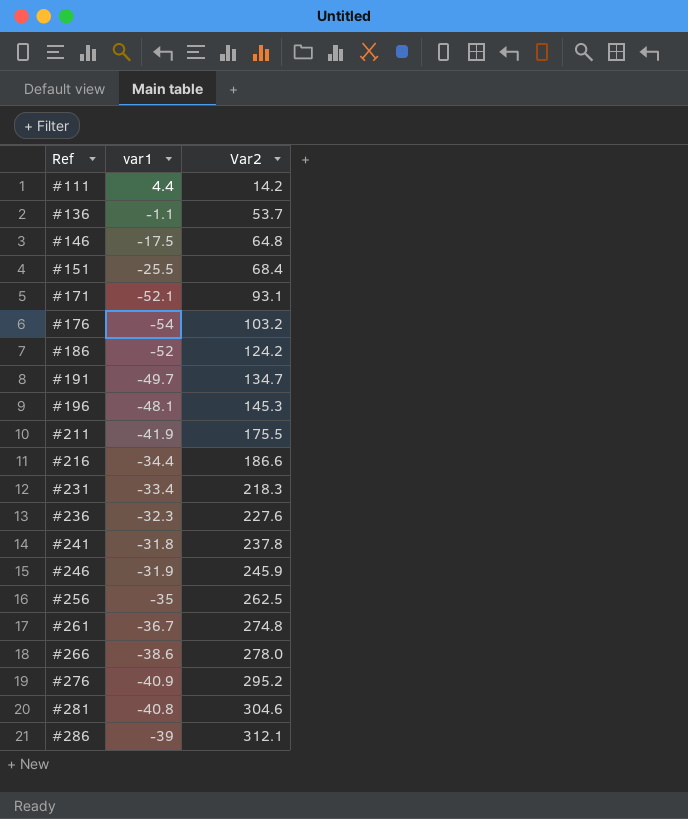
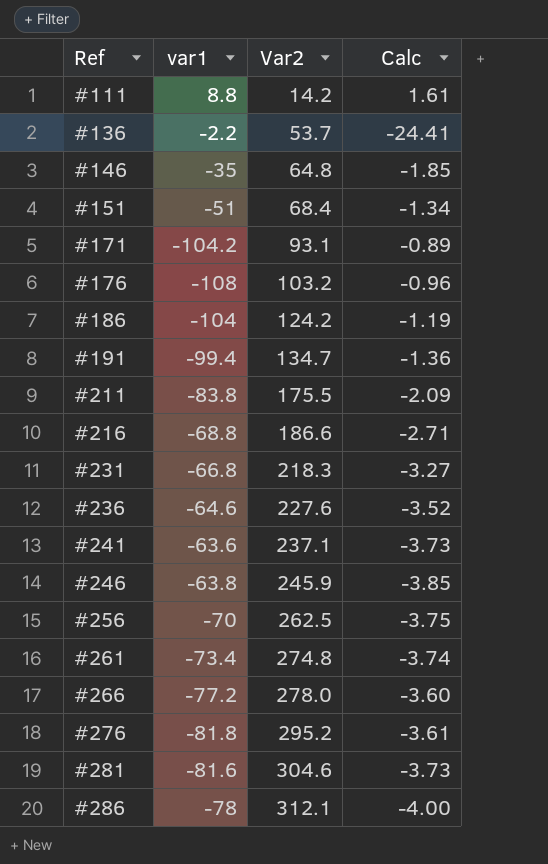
column Calc | formula: none -> [Var2] / [var1]
row #196: -48.1 | 145.3 -> none
#111 | var1: 4.4 -> 8.8
#136 | var1: -1.1 -> -2.2
#146 | var1: -17.5 -> -35
#151 | var1: -25.5 -> -51
#171 | var1: -52.1 -> -104.2
#176 | var1: -54 -> -108
#186 | var1: -52 -> -104
#191 | var1: -49.7 -> -99.4
#211 | var1: -41.9 -> -83.8
#216 | var1: -34.4 -> -68.8
#231 | var1: -33.4 -> -66.8
#236 | var1: -32.3 -> -64.6
#241 | var1: -31.8 -> -63.6
#241 | Var2: 237.8 -> 237.1
#246 | var1: -31.9 -> -63.8
#256 | var1: -35 -> -70
#261 | var1: -36.7 -> -73.4
#266 | var1: -38.6 -> -77.2
#276 | var1: -40.9 -> -81.8
#281 | var1: -40.8 -> -81.6
#286 | var1: -39 -> -78

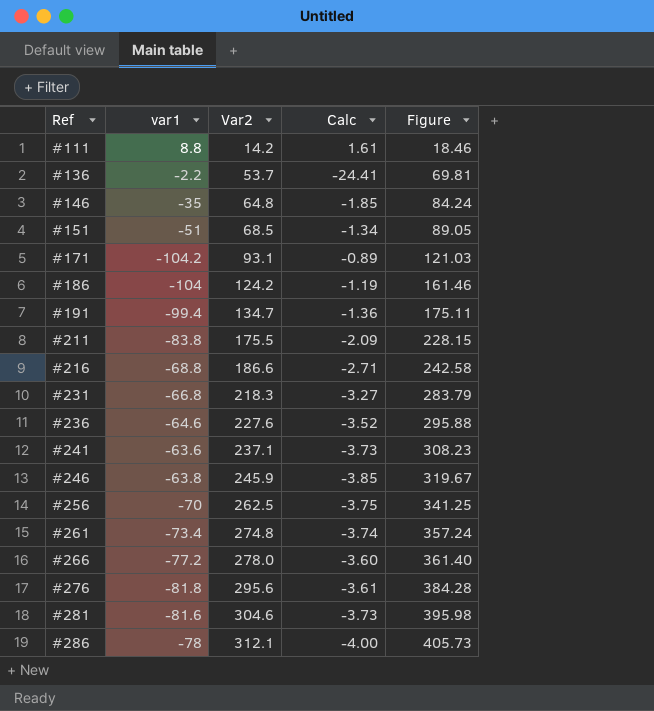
column Figure | formula: none -> [Var2] * 1.3
row #176: -108 | 103.2 | -0.96 -> none
#151 | Var2: 68.4 -> 68.5
#276 | Var2: 295.2 -> 295.6

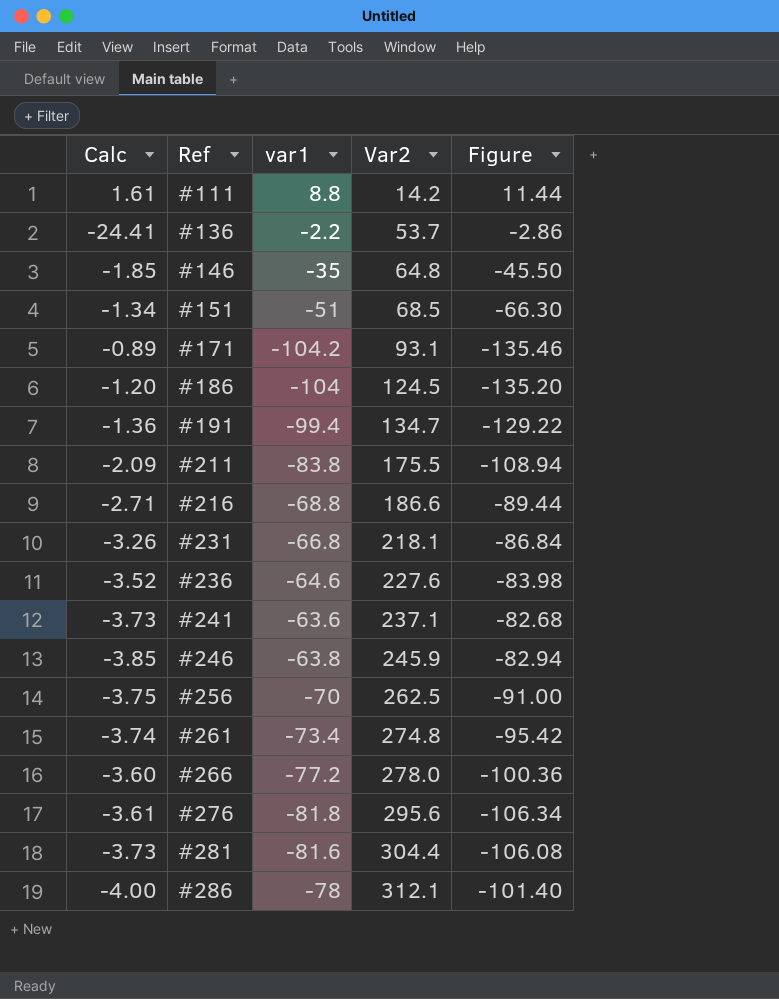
column Calc | position: 4 -> 1
column Figure | formula: [Var2] * 1.3 -> [var1] * 1.3
#186 | Calc: -1.19 -> -1.20
#186 | Var2: 124.2 -> 124.5
#231 | Calc: -3.27 -> -3.26
#231 | Var2: 218.3 -> 218.1
#281 | Var2: 304.6 -> 304.4

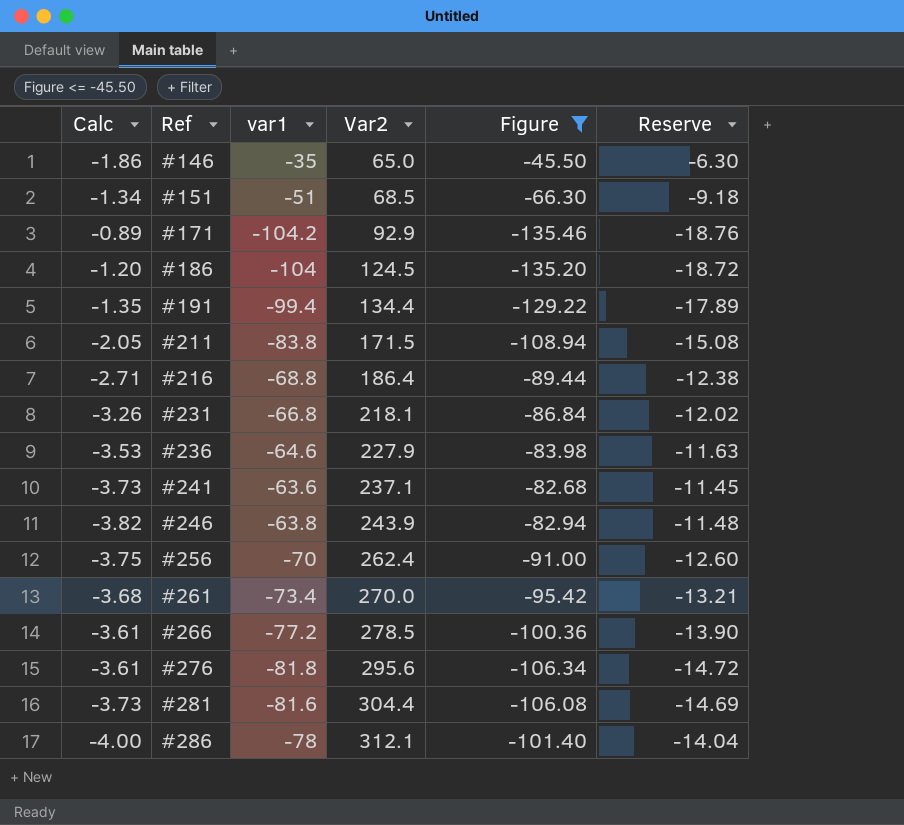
filter: none -> Figure <= -45.50
column Reserve | formula: none -> [var1] * 0.18
#146 | Calc: -1.85 -> -1.86
#146 | Var2: 64.8 -> 65.0
#171 | Var2: 93.1 -> 92.9
#191 | Calc: -1.36 -> -1.35
#191 | Var2: 134.7 -> 134.4
#211 | Calc: -2.09 -> -2.05
#211 | Var2: 175.5 -> 171.5
#216 | Var2: 186.6 -> 186.4
#236 | Calc: -3.52 -> -3.53
#236 | Var2: 227.6 -> 227.9
#246 | Calc: -3.85 -> -3.82
#246 | Var2: 245.9 -> 243.9
#256 | Var2: 262.5 -> 262.4
#261 | Calc: -3.74 -> -3.68
#261 | Var2: 274.8 -> 270.0
#266 | Calc: -3.60 -> -3.61
#266 | Var2: 278.0 -> 278.5

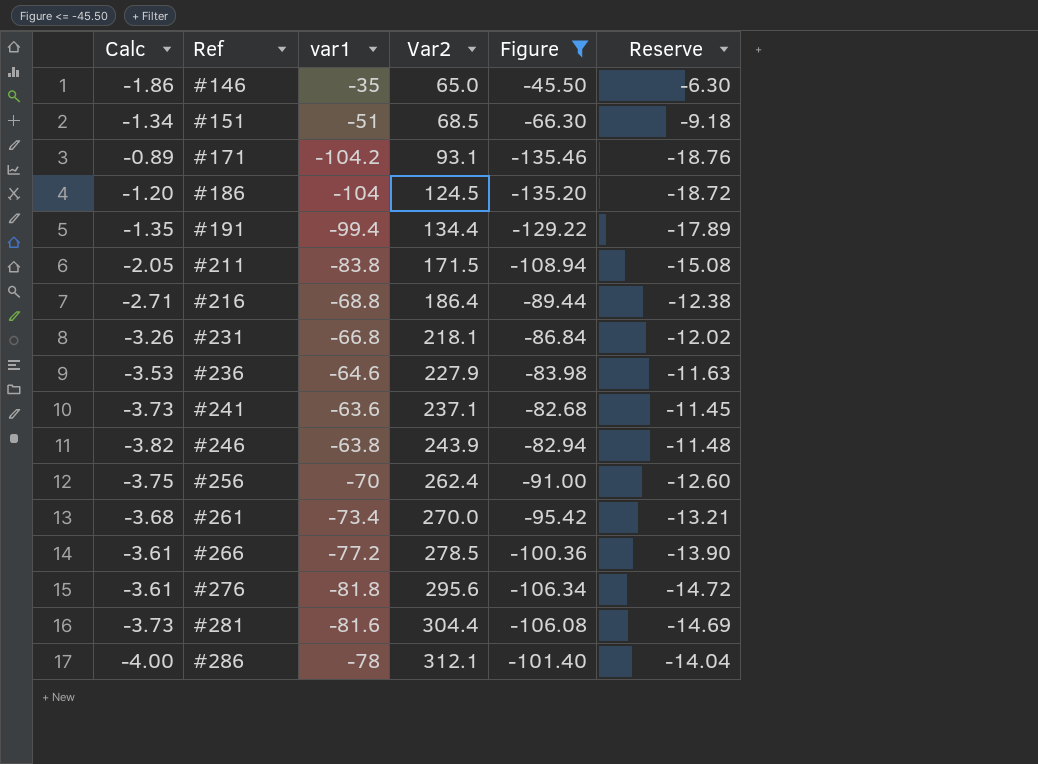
#171 | Var2: 92.9 -> 93.1

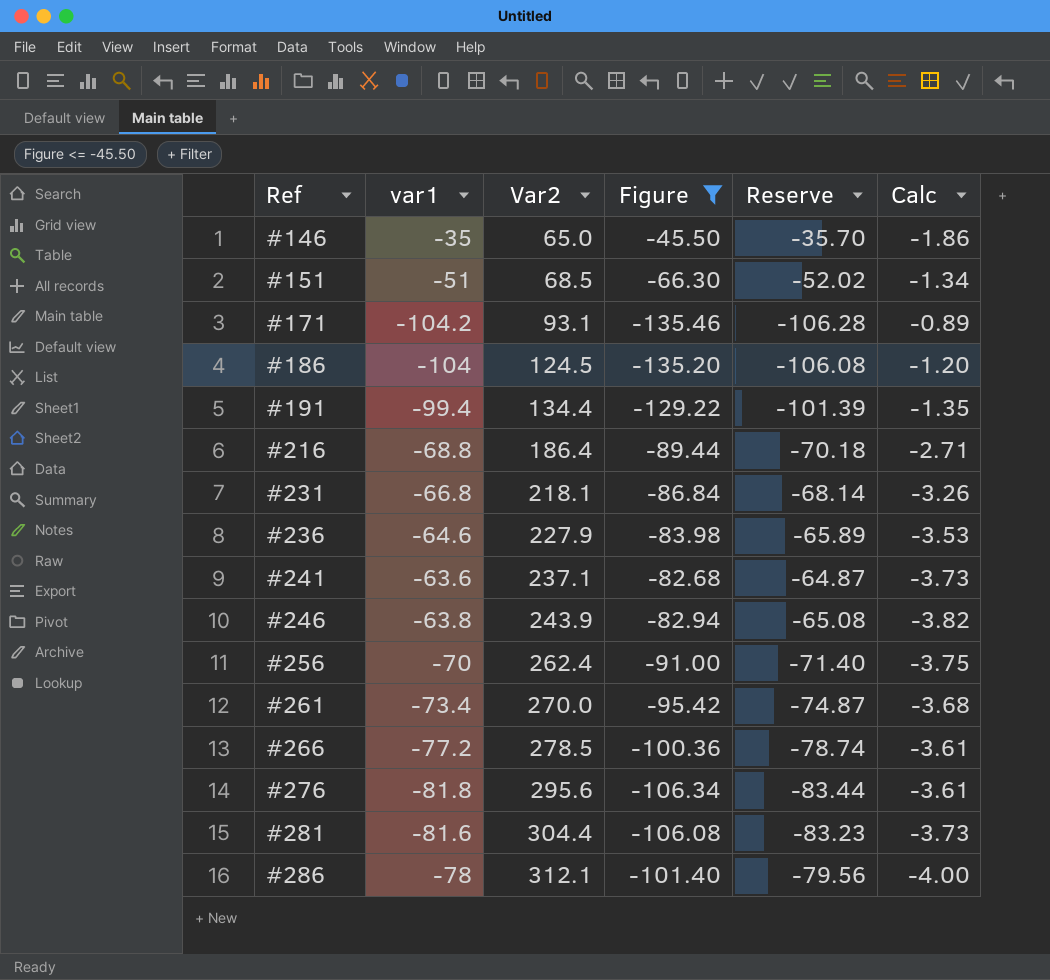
column Reserve | formula: [var1] * 0.18 -> [var1] * 1.02
column Calc | position: 1 -> 6
row #211: -2.05 | -83.8 | 171.5 | -108.94 | -15.08 -> none

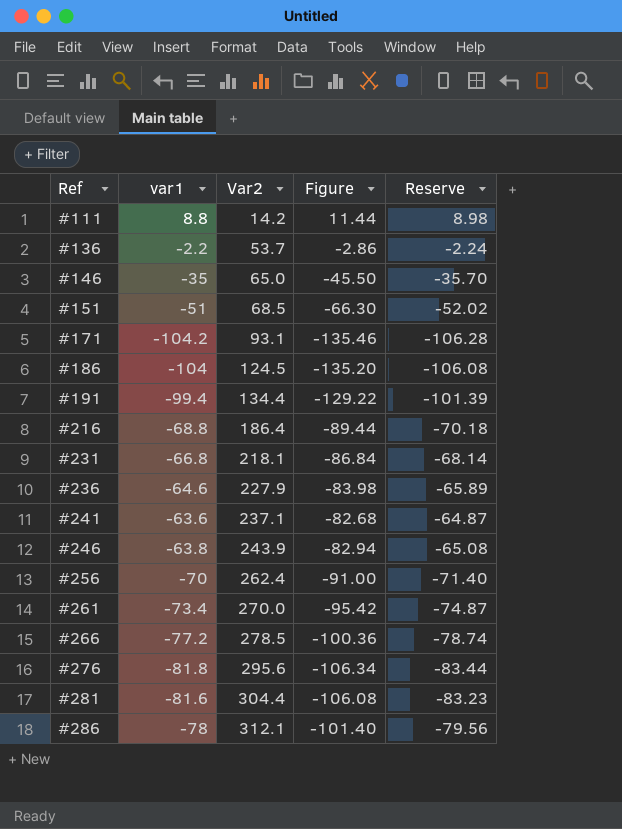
filter: Figure <= -45.50 -> none
column Calc | formula: [Var2] / [var1] -> none

